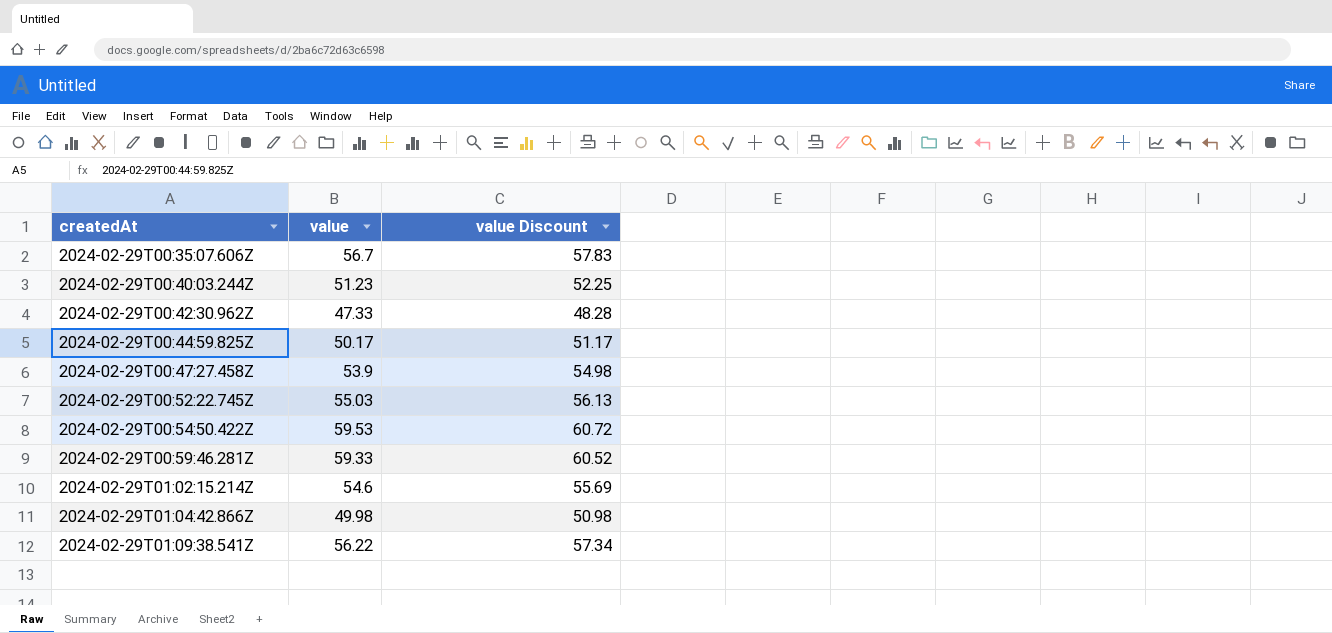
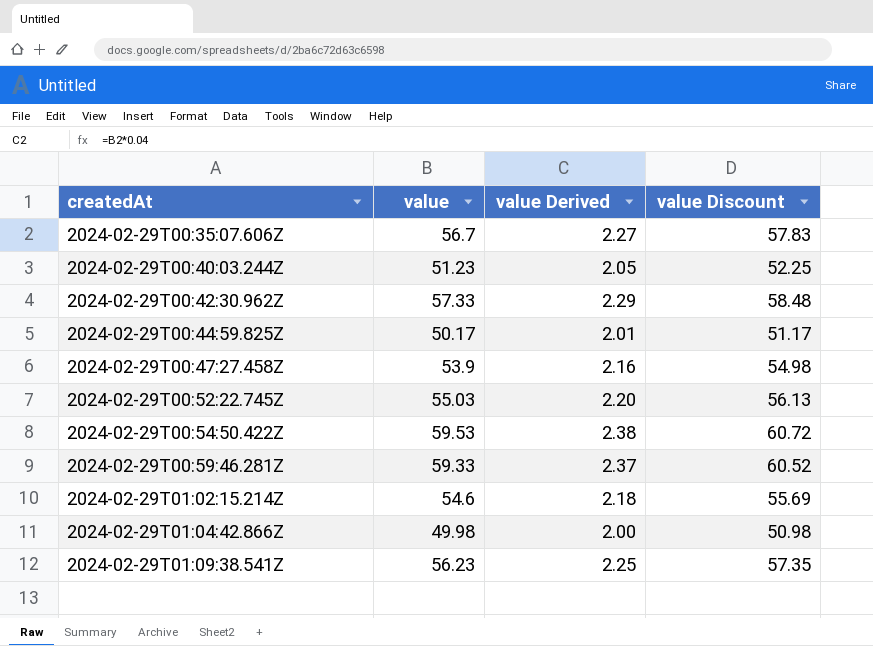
column value Derived | formula: none -> [value] * 0.04
2024-02-29T00:42:30.962Z | value: 47.33 -> 57.33
2024-02-29T00:42:30.962Z | value Discount: 48.28 -> 58.48
2024-02-29T01:09:38.541Z | value: 56.22 -> 56.23
2024-02-29T01:09:38.541Z | value Discount: 57.34 -> 57.35

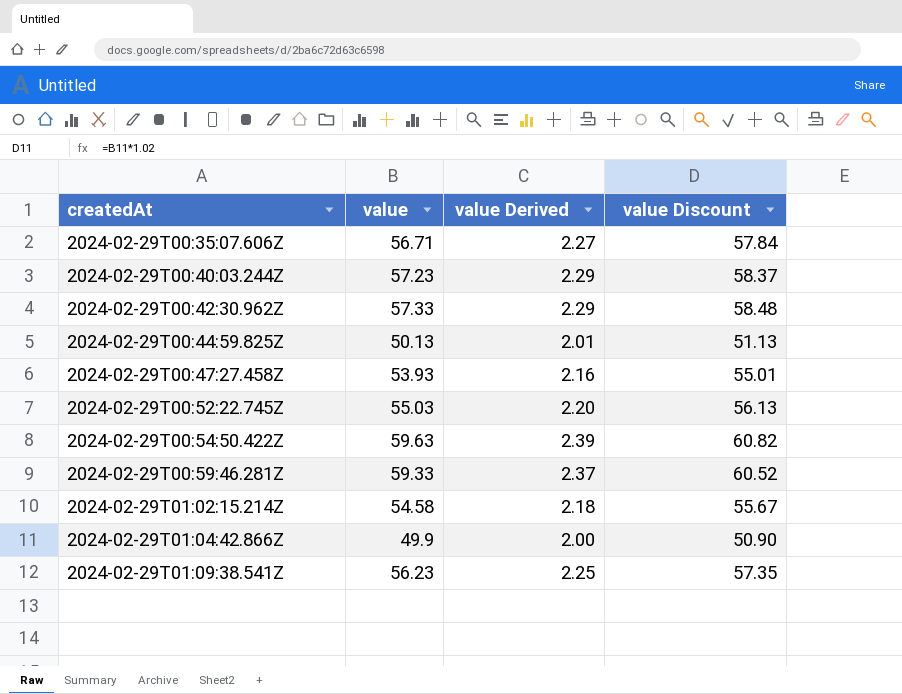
2024-02-29T00:35:07.606Z | value: 56.7 -> 56.71
2024-02-29T00:35:07.606Z | value Discount: 57.83 -> 57.84
2024-02-29T00:40:03.244Z | value: 51.23 -> 57.23
2024-02-29T00:40:03.244Z | value Derived: 2.05 -> 2.29
2024-02-29T00:40:03.244Z | value Discount: 52.25 -> 58.37
2024-02-29T00:44:59.825Z | value: 50.17 -> 50.13
2024-02-29T00:44:59.825Z | value Discount: 51.17 -> 51.13
2024-02-29T00:47:27.458Z | value: 53.9 -> 53.93
2024-02-29T00:47:27.458Z | value Discount: 54.98 -> 55.01
2024-02-29T00:54:50.422Z | value: 59.53 -> 59.63
2024-02-29T00:54:50.422Z | value Derived: 2.38 -> 2.39
2024-02-29T00:54:50.422Z | value Discount: 60.72 -> 60.82
2024-02-29T01:02:15.214Z | value: 54.6 -> 54.58
2024-02-29T01:02:15.214Z | value Discount: 55.69 -> 55.67
2024-02-29T01:04:42.866Z | value: 49.98 -> 49.9
2024-02-29T01:04:42.866Z | value Discount: 50.98 -> 50.90

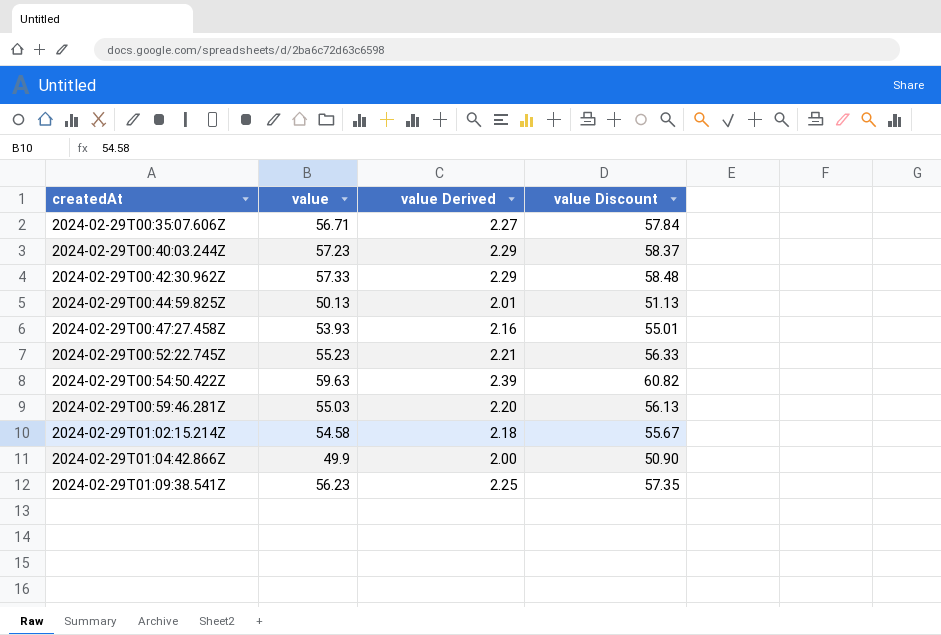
2024-02-29T00:52:22.745Z | value: 55.03 -> 55.23
2024-02-29T00:52:22.745Z | value Derived: 2.20 -> 2.21
2024-02-29T00:52:22.745Z | value Discount: 56.13 -> 56.33
2024-02-29T00:59:46.281Z | value: 59.33 -> 55.03
2024-02-29T00:59:46.281Z | value Derived: 2.37 -> 2.20
2024-02-29T00:59:46.281Z | value Discount: 60.52 -> 56.13

